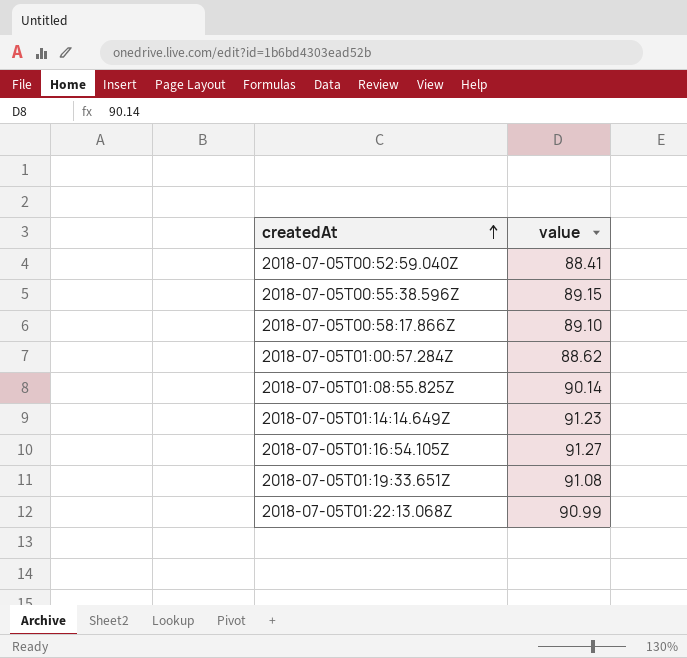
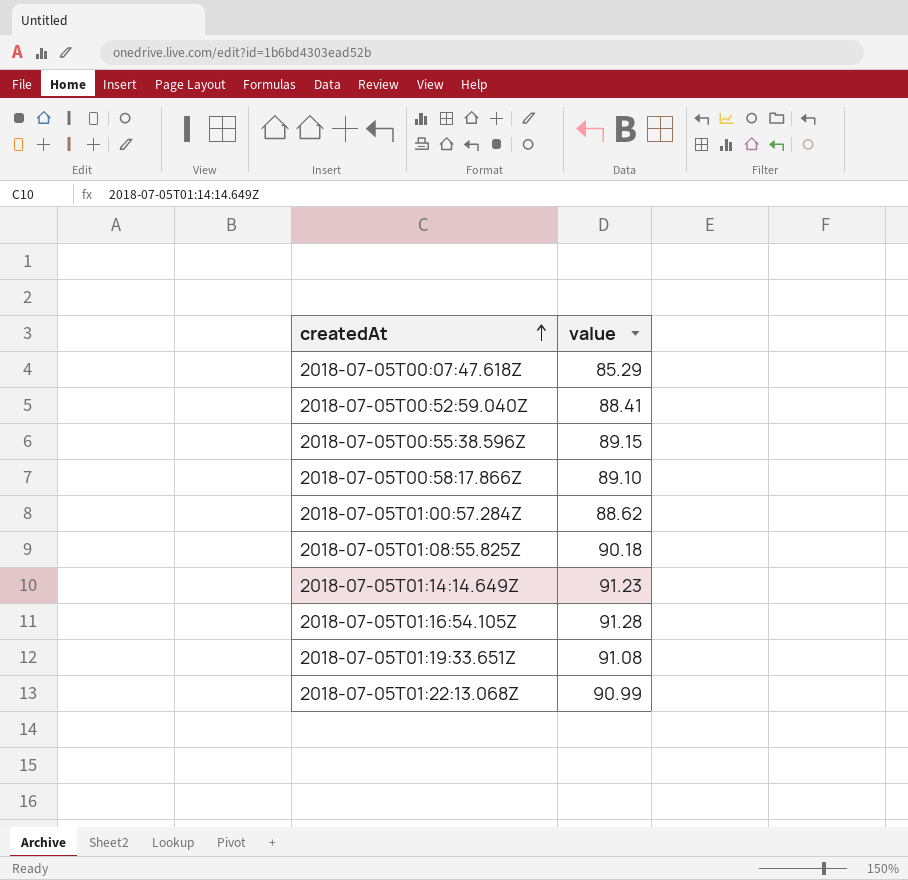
row 2018-07-05T00:07:47.618Z: none -> 85.29
2018-07-05T01:08:55.825Z | value: 90.14 -> 90.18
2018-07-05T01:16:54.105Z | value: 91.27 -> 91.28

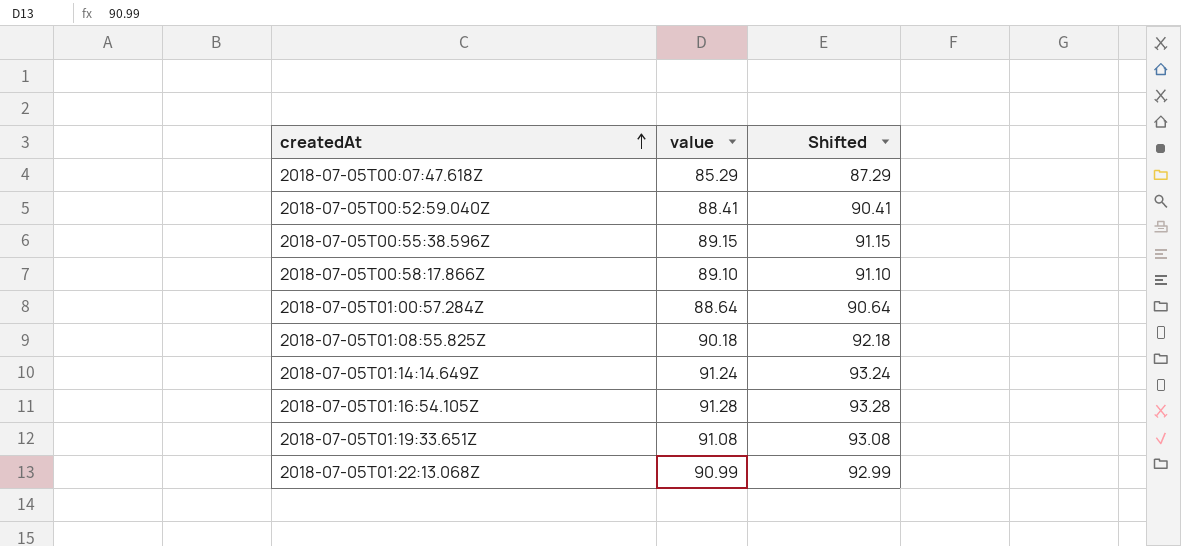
column Shifted | formula: none -> [value] + 2
2018-07-05T01:00:57.284Z | value: 88.62 -> 88.64
2018-07-05T01:14:14.649Z | value: 91.23 -> 91.24

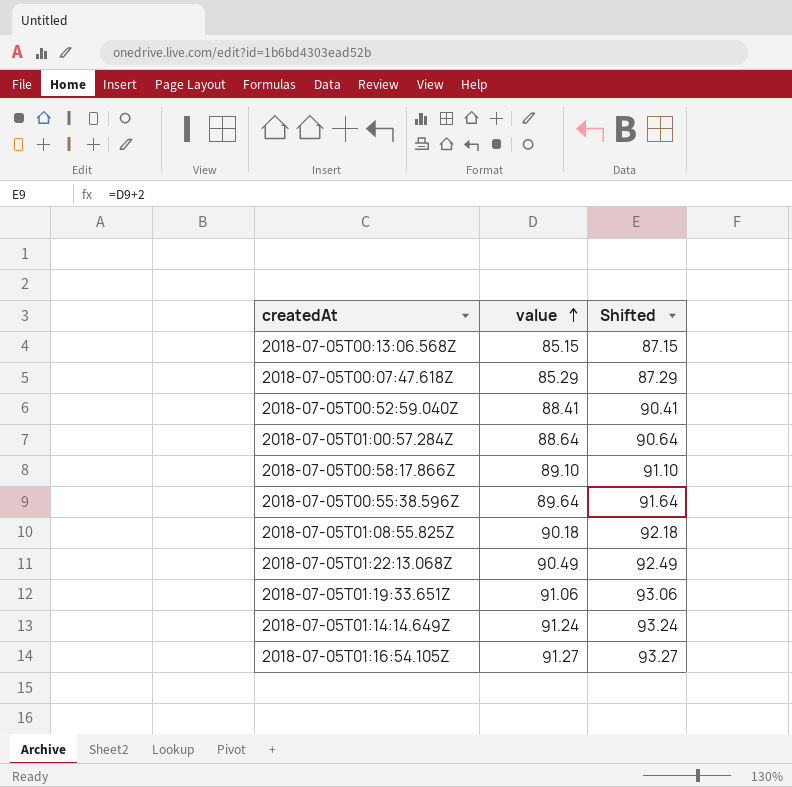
row order: createdAt ascending -> value ascending
row 2018-07-05T00:13:06.568Z: none -> 85.15 | 87.15
2018-07-05T00:55:38.596Z | value: 89.15 -> 89.64
2018-07-05T00:55:38.596Z | Shifted: 91.15 -> 91.64
2018-07-05T01:22:13.068Z | value: 90.99 -> 90.49
2018-07-05T01:22:13.068Z | Shifted: 92.99 -> 92.49
2018-07-05T01:19:33.651Z | value: 91.08 -> 91.06
2018-07-05T01:19:33.651Z | Shifted: 93.08 -> 93.06
2018-07-05T01:16:54.105Z | value: 91.28 -> 91.27
2018-07-05T01:16:54.105Z | Shifted: 93.28 -> 93.27

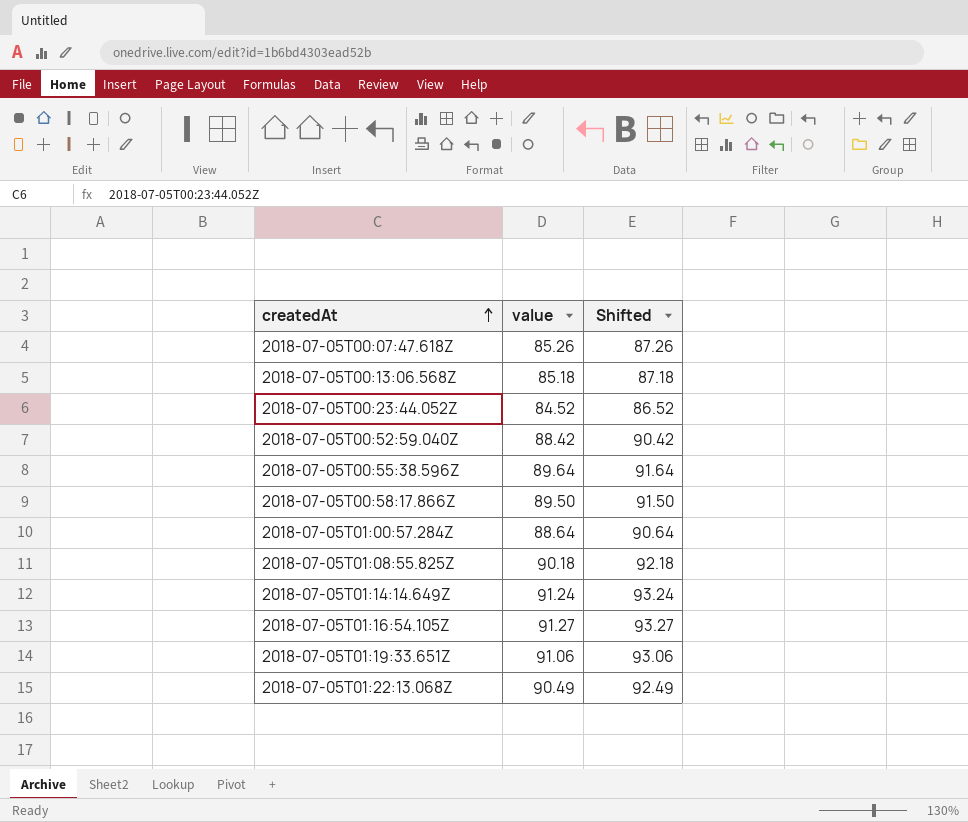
row order: value ascending -> createdAt ascending
2018-07-05T00:07:47.618Z | value: 85.29 -> 85.26
2018-07-05T00:07:47.618Z | Shifted: 87.29 -> 87.26
2018-07-05T00:13:06.568Z | value: 85.15 -> 85.18
2018-07-05T00:13:06.568Z | Shifted: 87.15 -> 87.18
row 2018-07-05T00:23:44.052Z: none -> 84.52 | 86.52
2018-07-05T00:52:59.040Z | value: 88.41 -> 88.42
2018-07-05T00:52:59.040Z | Shifted: 90.41 -> 90.42
2018-07-05T00:58:17.866Z | value: 89.10 -> 89.50
2018-07-05T00:58:17.866Z | Shifted: 91.10 -> 91.50

